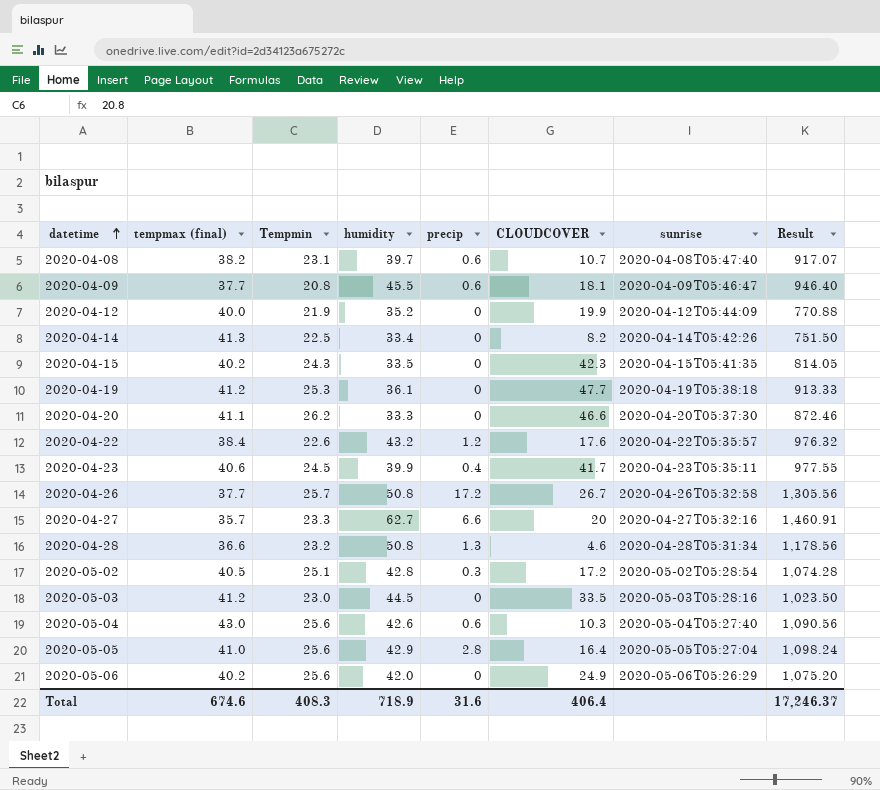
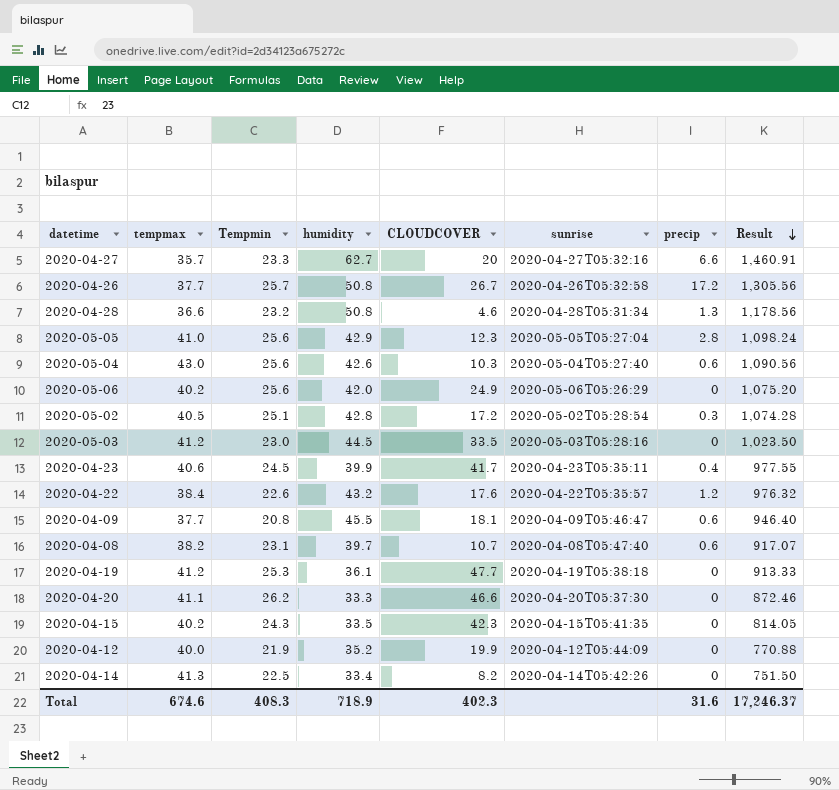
row order: datetime ascending -> Result descending
column name: tempmax (final) -> tempmax
column precip | position: 5 -> 7
2020-05-05 | CLOUDCOVER: 16.4 -> 12.3
Total | CLOUDCOVER: 406.4 -> 402.3

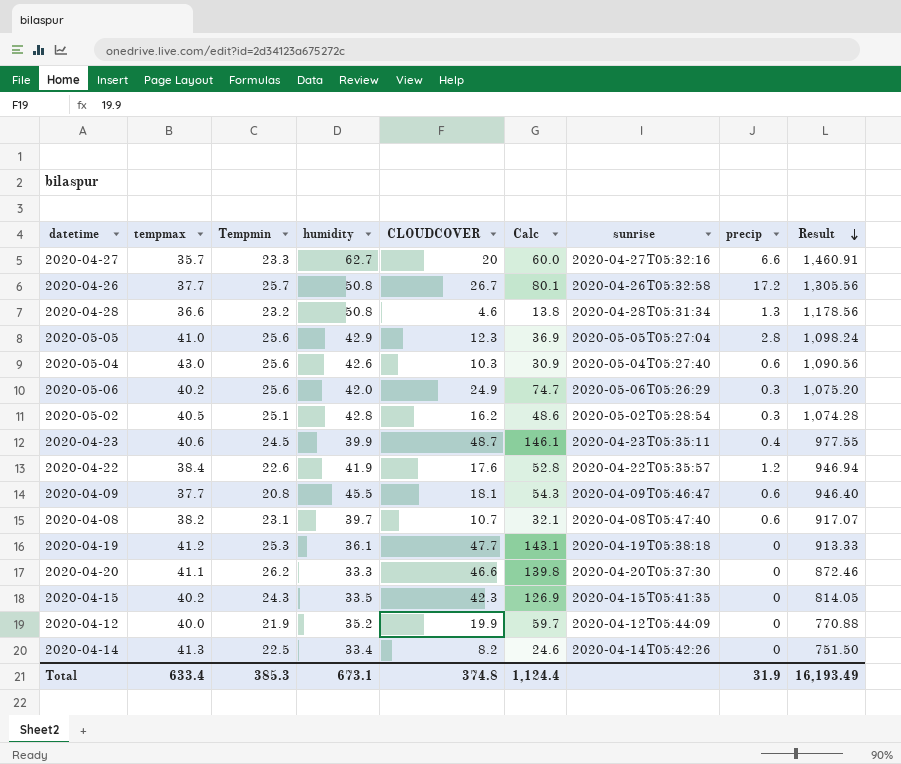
column Calc | formula: none -> [CLOUDCOVER] * 3
row 2020-05-03: 41.2 | 23.0 | 44.5 | 33.5 | 2020-05-03T05:28:16 | 0 | 1,023.50 -> none
2020-05-06 | precip: 0 -> 0.3
2020-05-02 | CLOUDCOVER: 17.2 -> 16.2
2020-04-23 | CLOUDCOVER: 41.7 -> 48.7
2020-04-22 | humidity: 43.2 -> 41.9
2020-04-22 | Result: 976.32 -> 946.94
Total | tempmax: 674.6 -> 633.4
Total | Tempmin: 408.3 -> 385.3
Total | humidity: 718.9 -> 673.1
Total | CLOUDCOVER: 402.3 -> 374.8
Total | precip: 31.6 -> 31.9
Total | Result: 17,246.37 -> 16,193.49

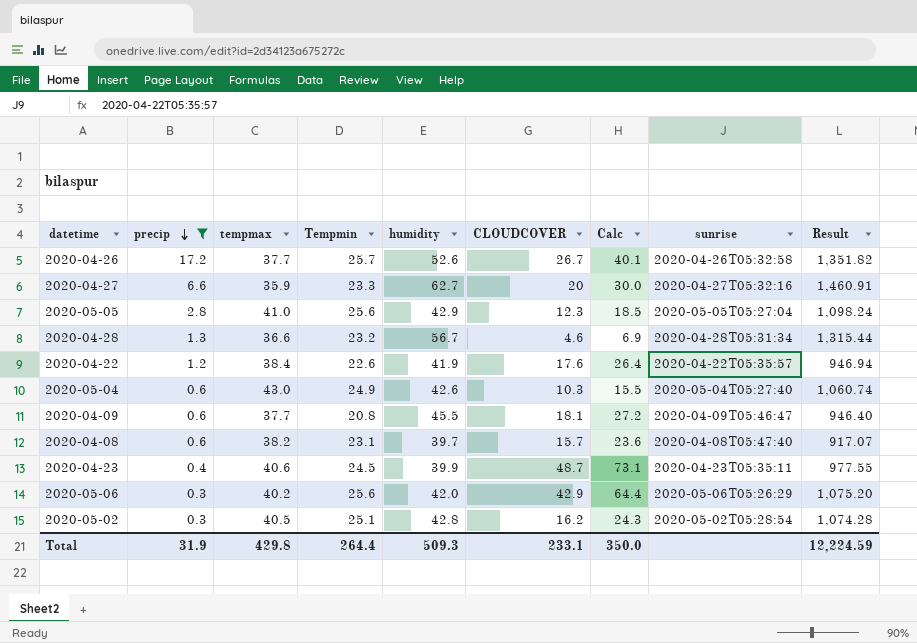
filter: none -> precip != 0
row order: Result descending -> precip descending
column precip | position: 8 -> 2
column Calc | formula: [CLOUDCOVER] * 3 -> [CLOUDCOVER] * 1.5
2020-04-26 | humidity: 50.8 -> 52.6
2020-04-26 | Result: 1,305.56 -> 1,351.82
2020-04-27 | tempmax: 35.7 -> 35.9
2020-04-28 | humidity: 50.8 -> 56.7
2020-04-28 | Result: 1,178.56 -> 1,315.44
2020-05-04 | Tempmin: 25.6 -> 24.9
2020-05-04 | Result: 1,090.56 -> 1,060.74
2020-04-08 | CLOUDCOVER: 10.7 -> 15.7
2020-05-06 | CLOUDCOVER: 24.9 -> 42.9
Total | tempmax: 633.4 -> 429.8
Total | Tempmin: 385.3 -> 264.4
Total | humidity: 673.1 -> 509.3
Total | CLOUDCOVER: 374.8 -> 233.1
Total | Calc: 1,124.4 -> 350.0
Total | Result: 16,193.49 -> 12,224.59

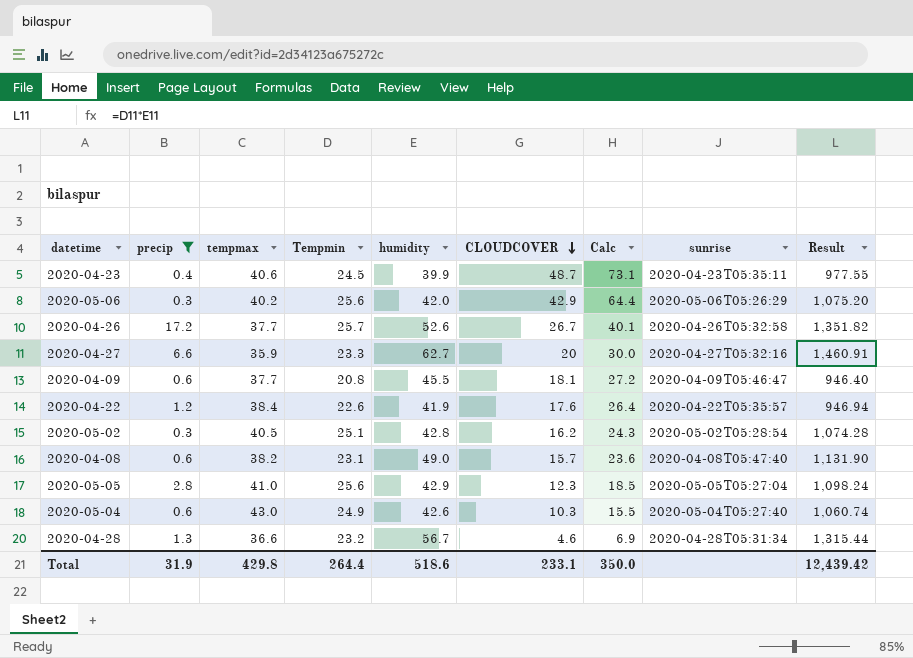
row order: precip descending -> CLOUDCOVER descending
2020-04-08 | humidity: 39.7 -> 49.0
2020-04-08 | Result: 917.07 -> 1,131.90
Total | humidity: 509.3 -> 518.6
Total | Result: 12,224.59 -> 12,439.42

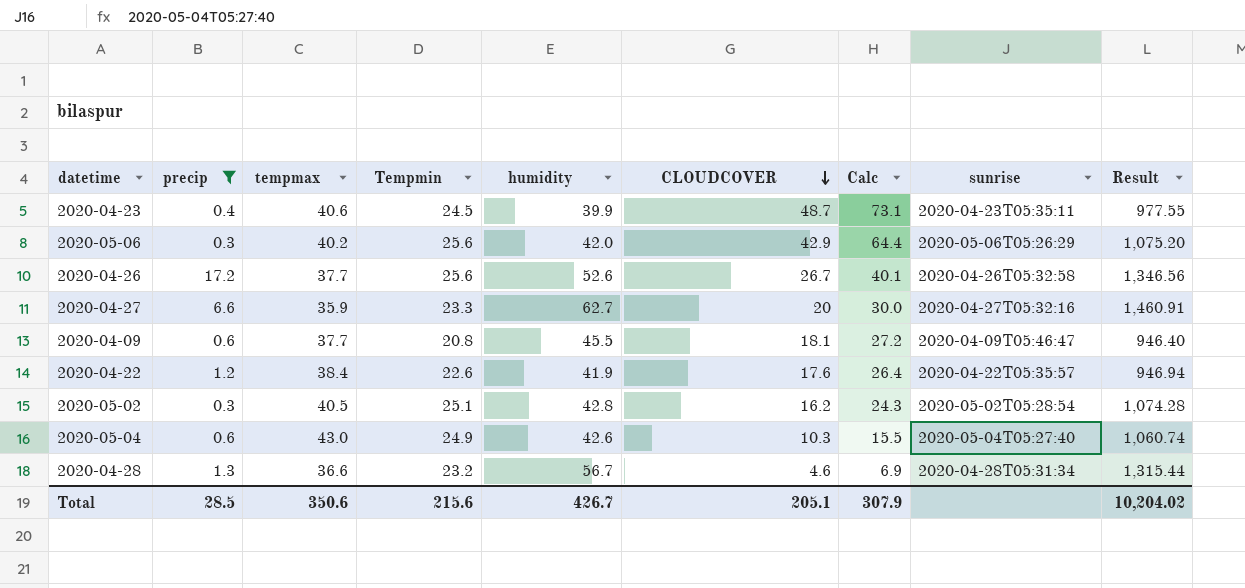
row 2020-04-08: 0.6 | 38.2 | 23.1 | 49.0 | 15.7 | 23.6 | 2020-04-08T05:47:40 | 1,131.90 -> none
row 2020-05-05: 2.8 | 41.0 | 25.6 | 42.9 | 12.3 | 18.5 | 2020-05-05T05:27:04 | 1,098.24 -> none
2020-04-26 | Tempmin: 25.7 -> 25.6
2020-04-26 | Result: 1,351.82 -> 1,346.56
Total | precip: 31.9 -> 28.5
Total | tempmax: 429.8 -> 350.6
Total | Tempmin: 264.4 -> 215.6
Total | humidity: 518.6 -> 426.7
Total | CLOUDCOVER: 233.1 -> 205.1
Total | Calc: 350.0 -> 307.9
Total | Result: 12,439.42 -> 10,204.02

